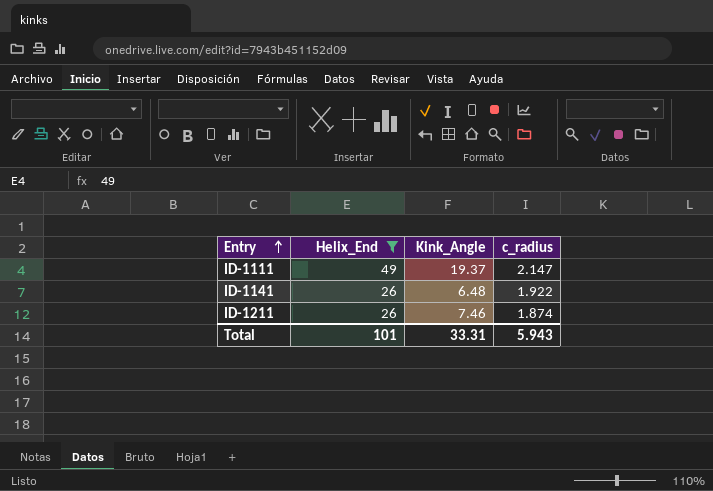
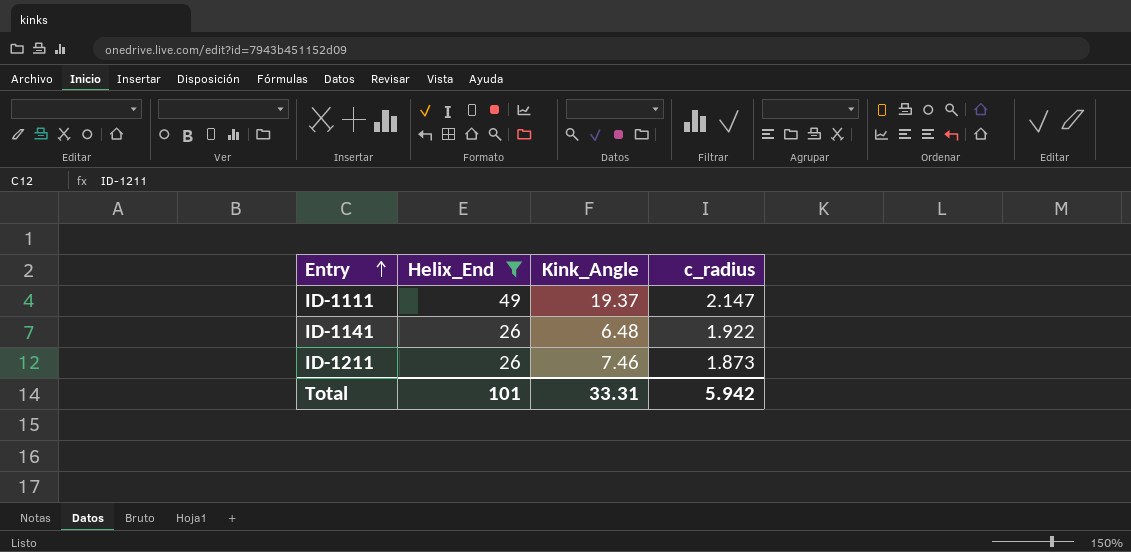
ID-1211 | c_radius: 1.874 -> 1.873
Total | c_radius: 5.943 -> 5.942

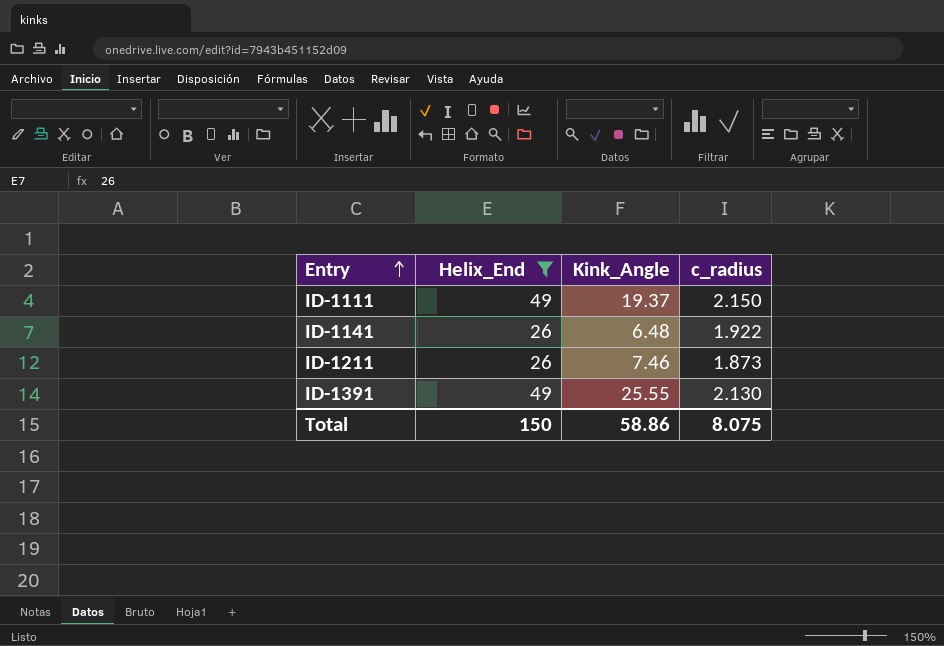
ID-1111 | c_radius: 2.147 -> 2.150
row ID-1391: none -> 49 | 25.55 | 2.130
Total | Helix_End: 101 -> 150
Total | Kink_Angle: 33.31 -> 58.86
Total | c_radius: 5.942 -> 8.075

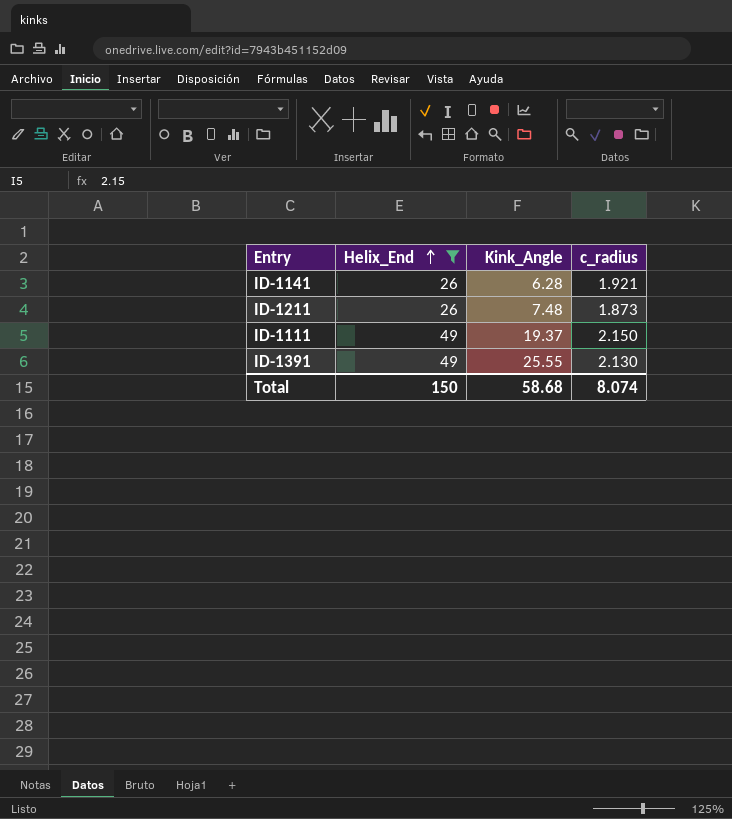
row order: Entry ascending -> Helix_End ascending
ID-1141 | Kink_Angle: 6.48 -> 6.28
ID-1141 | c_radius: 1.922 -> 1.921
ID-1211 | Kink_Angle: 7.46 -> 7.48
Total | Kink_Angle: 58.86 -> 58.68
Total | c_radius: 8.075 -> 8.074

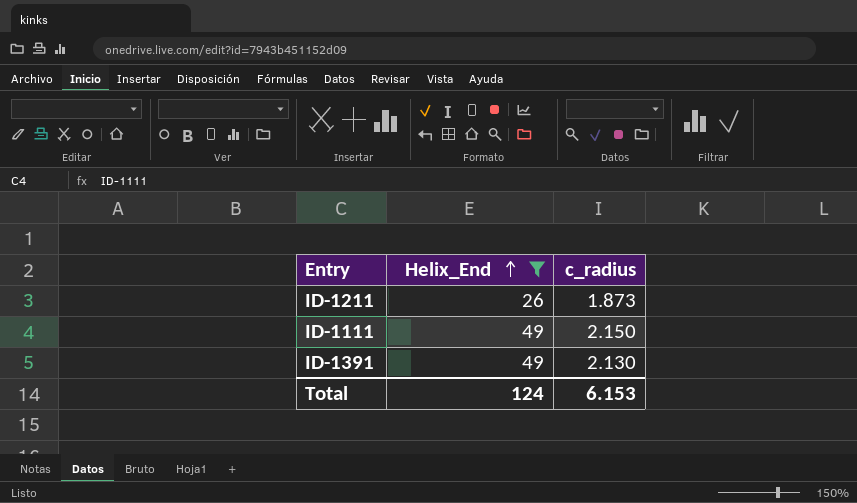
column Kink_Angle | position: 3 -> none
row ID-1141: 26 | 6.28 | 1.921 -> none
Total | Helix_End: 150 -> 124
Total | c_radius: 8.074 -> 6.153

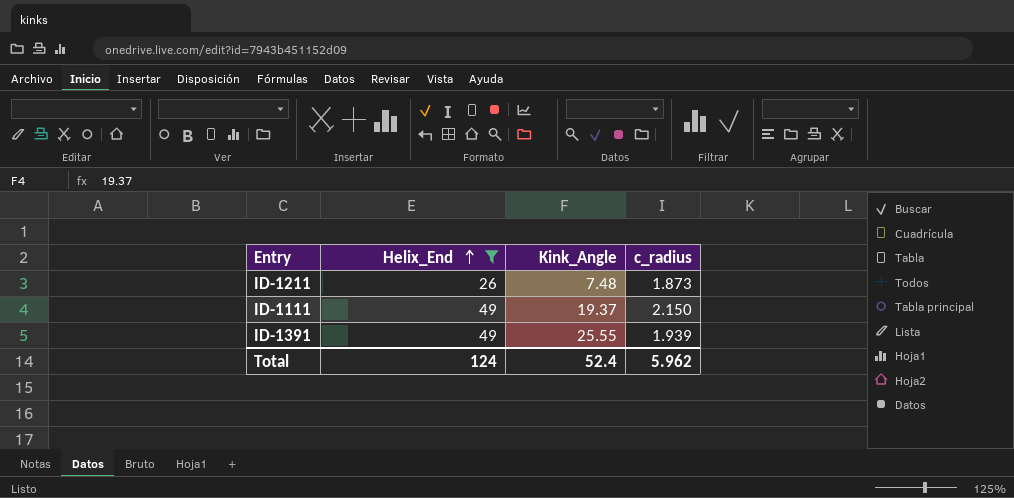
column Kink_Angle | position: none -> 3
ID-1391 | c_radius: 2.130 -> 1.939
Total | c_radius: 6.153 -> 5.962

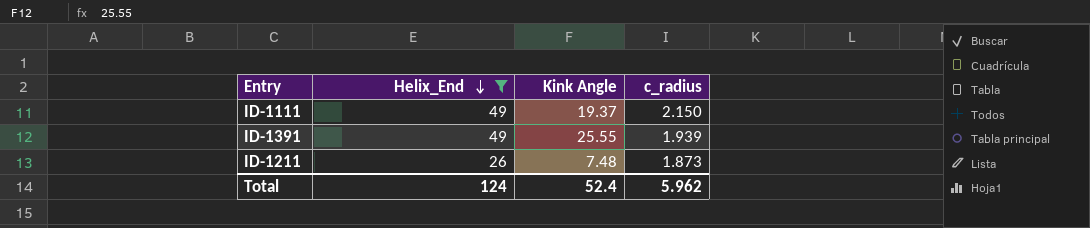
row order: Helix_End ascending -> Helix_End descending
column name: Kink_Angle -> Kink Angle

